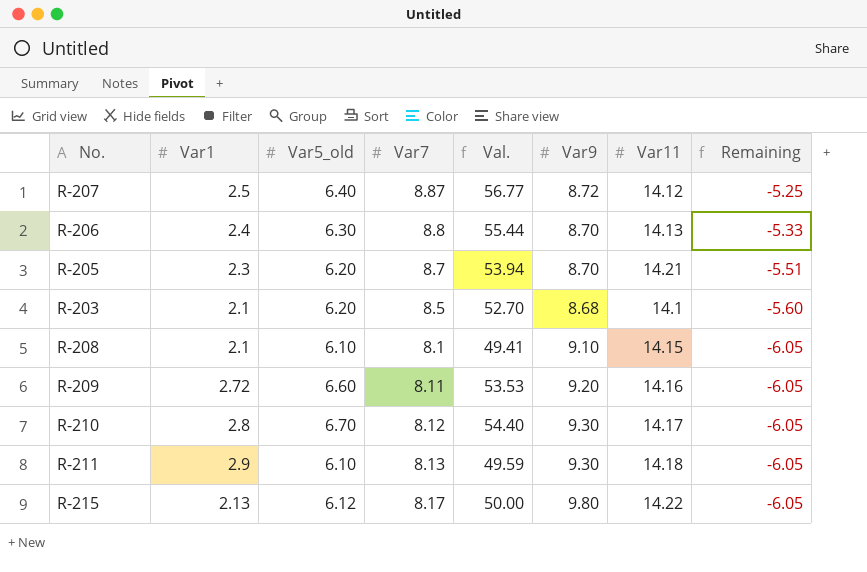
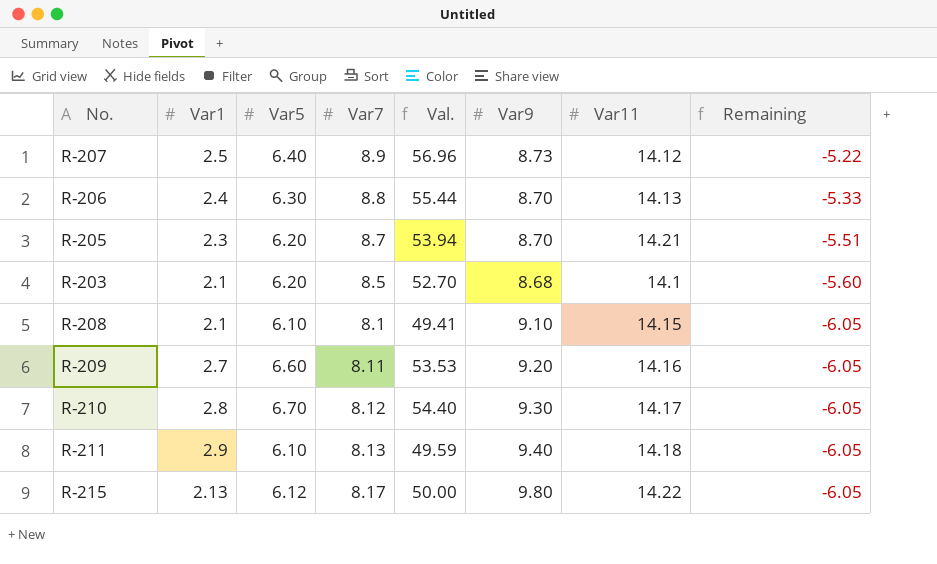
column name: Var5_old -> Var5
R-207 | Var7: 8.87 -> 8.9
R-207 | Val.: 56.77 -> 56.96
R-207 | Var9: 8.72 -> 8.73
R-207 | Remaining: -5.25 -> -5.22
R-209 | Var1: 2.72 -> 2.7
R-211 | Var9: 9.30 -> 9.40

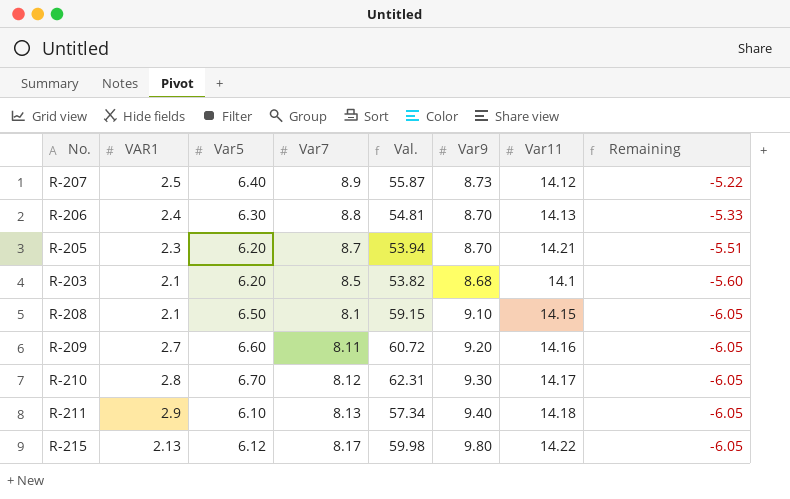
column name: Var1 -> VAR1
column Val. | formula: [Var5] * [Var7] -> [Var5] * [Var9]
R-208 | Var5: 6.10 -> 6.50

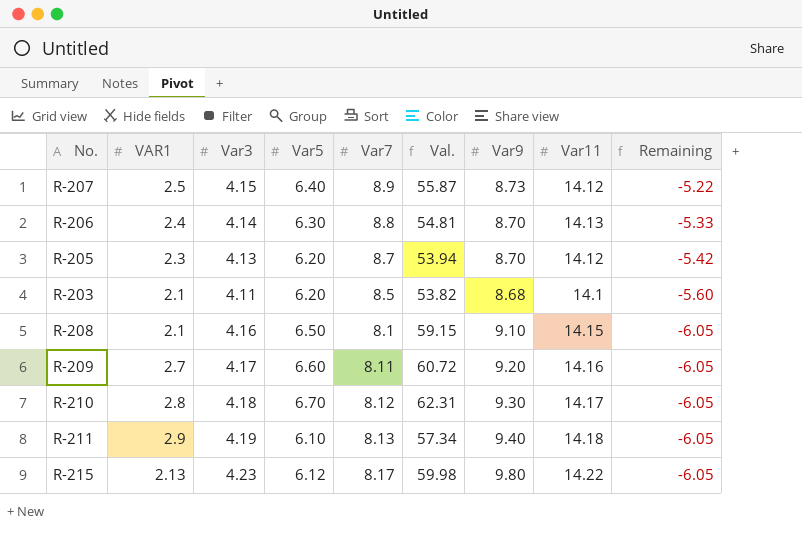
column Var3 | position: none -> 3
R-205 | Var11: 14.21 -> 14.12
R-205 | Remaining: -5.51 -> -5.42

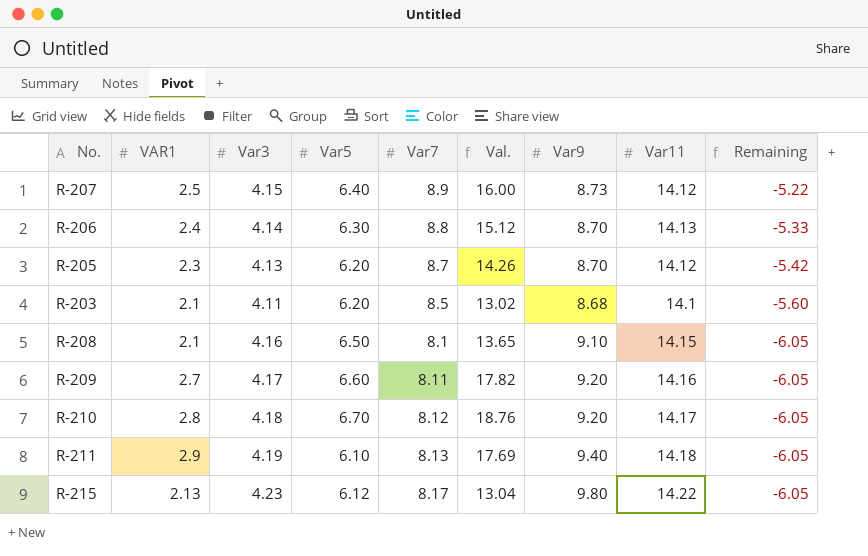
column Val. | formula: [Var5] * [Var9] -> [VAR1] * [Var5]
R-210 | Var9: 9.30 -> 9.20

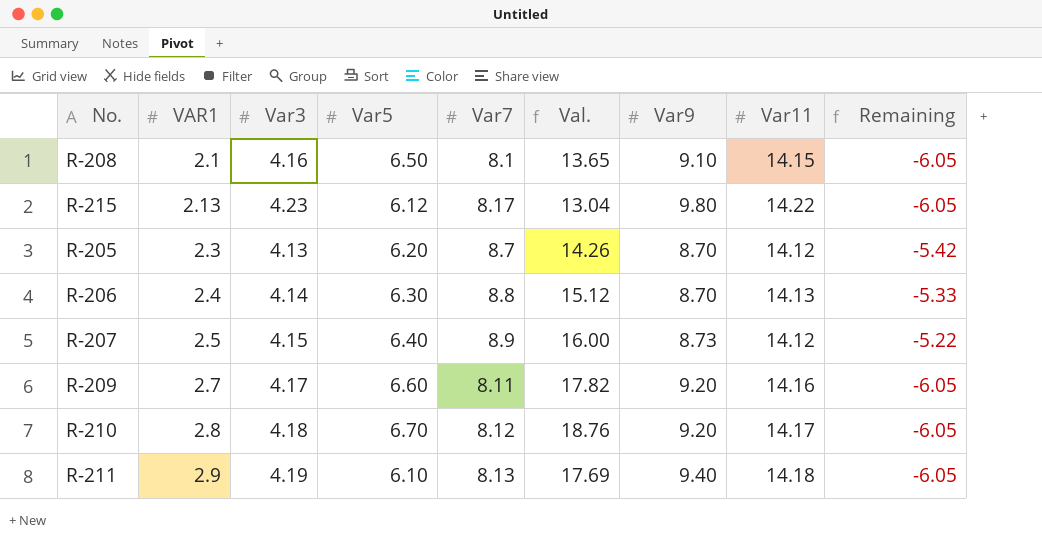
row order: Remaining descending -> VAR1 ascending
row R-203: 2.1 | 4.11 | 6.20 | 8.5 | 13.02 | 8.68 | 14.1 | -5.60 -> none

